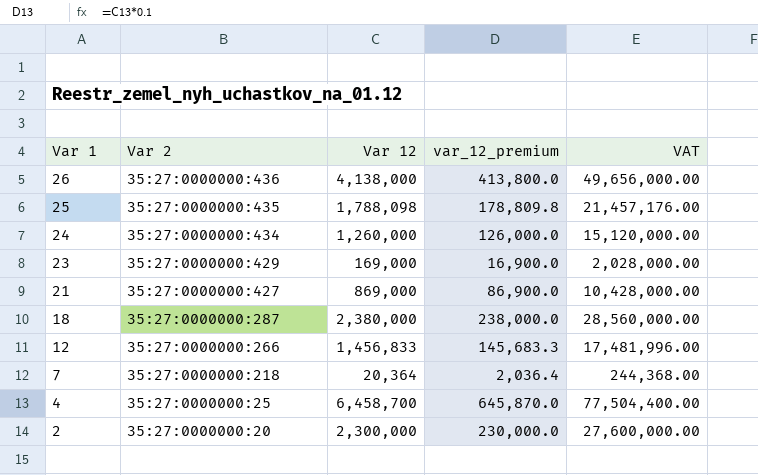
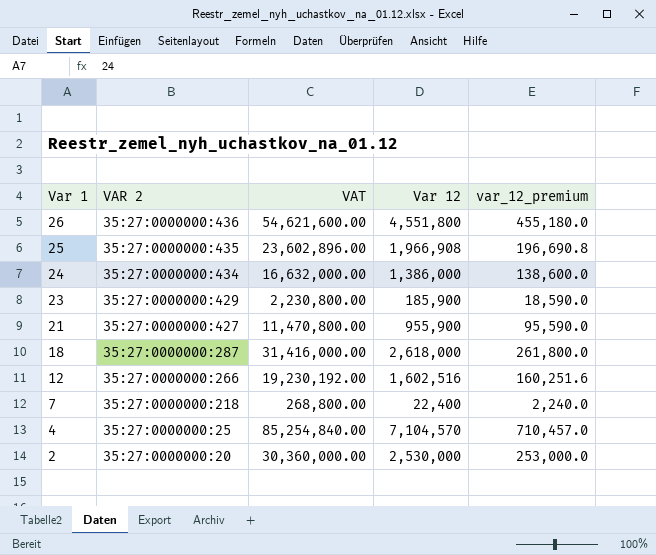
column name: Var 2 -> VAR 2
column VAT | position: 5 -> 3
26 | VAT: 49,656,000.00 -> 54,621,600.00
26 | Var 12: 4,138,000 -> 4,551,800
26 | var_12_premium: 413,800.0 -> 455,180.0
25 | VAT: 21,457,176.00 -> 23,602,896.00
25 | Var 12: 1,788,098 -> 1,966,908
25 | var_12_premium: 178,809.8 -> 196,690.8
24 | VAT: 15,120,000.00 -> 16,632,000.00
24 | Var 12: 1,260,000 -> 1,386,000
24 | var_12_premium: 126,000.0 -> 138,600.0
23 | VAT: 2,028,000.00 -> 2,230,800.00
23 | Var 12: 169,000 -> 185,900
23 | var_12_premium: 16,900.0 -> 18,590.0
21 | VAT: 10,428,000.00 -> 11,470,800.00
21 | Var 12: 869,000 -> 955,900
21 | var_12_premium: 86,900.0 -> 95,590.0
18 | VAT: 28,560,000.00 -> 31,416,000.00
18 | Var 12: 2,380,000 -> 2,618,000
18 | var_12_premium: 238,000.0 -> 261,800.0
12 | VAT: 17,481,996.00 -> 19,230,192.00
12 | Var 12: 1,456,833 -> 1,602,516
12 | var_12_premium: 145,683.3 -> 160,251.6
7 | VAT: 244,368.00 -> 268,800.00
7 | Var 12: 20,364 -> 22,400
7 | var_12_premium: 2,036.4 -> 2,240.0
4 | VAT: 77,504,400.00 -> 85,254,840.00
4 | Var 12: 6,458,700 -> 7,104,570
4 | var_12_premium: 645,870.0 -> 710,457.0
2 | VAT: 27,600,000.00 -> 30,360,000.00
2 | Var 12: 2,300,000 -> 2,530,000
2 | var_12_premium: 230,000.0 -> 253,000.0

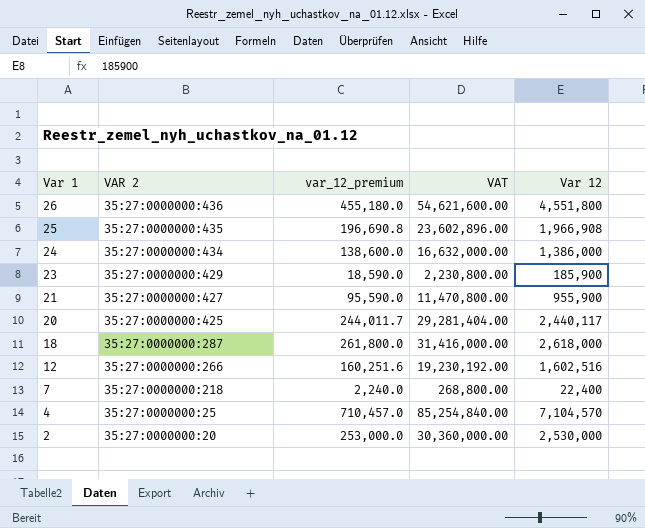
column var_12_premium | position: 5 -> 3
row 20: none -> 35:27:0000000:425 | 244,011.7 | 29,281,404.00 | 2,440,117

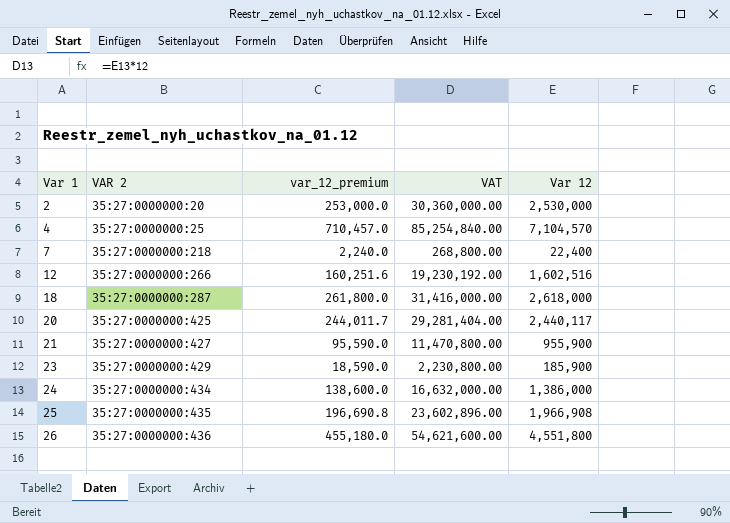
row order: Var 1 descending -> Var 1 ascending

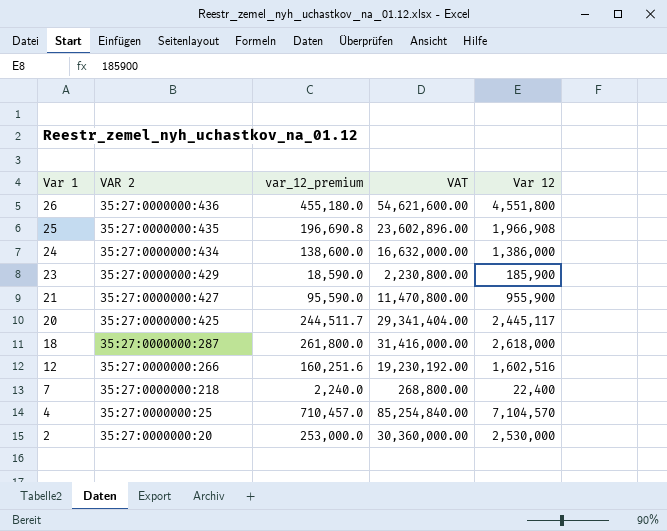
row order: Var 1 ascending -> Var 1 descending
20 | var_12_premium: 244,011.7 -> 244,511.7
20 | VAT: 29,281,404.00 -> 29,341,404.00
20 | Var 12: 2,440,117 -> 2,445,117

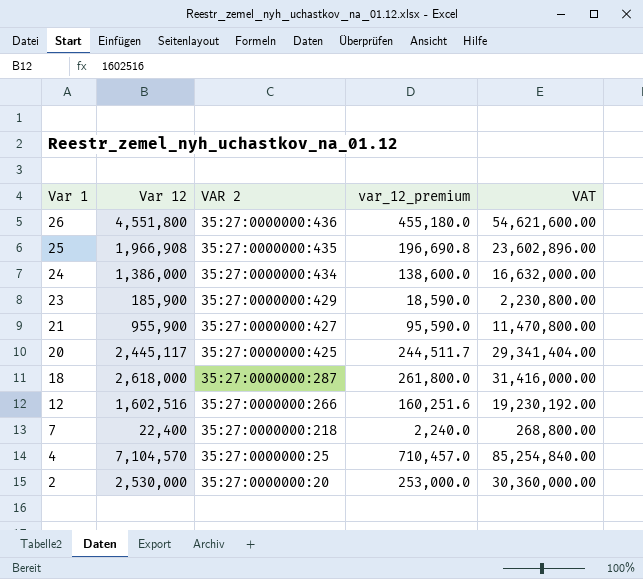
column Var 12 | position: 5 -> 2

